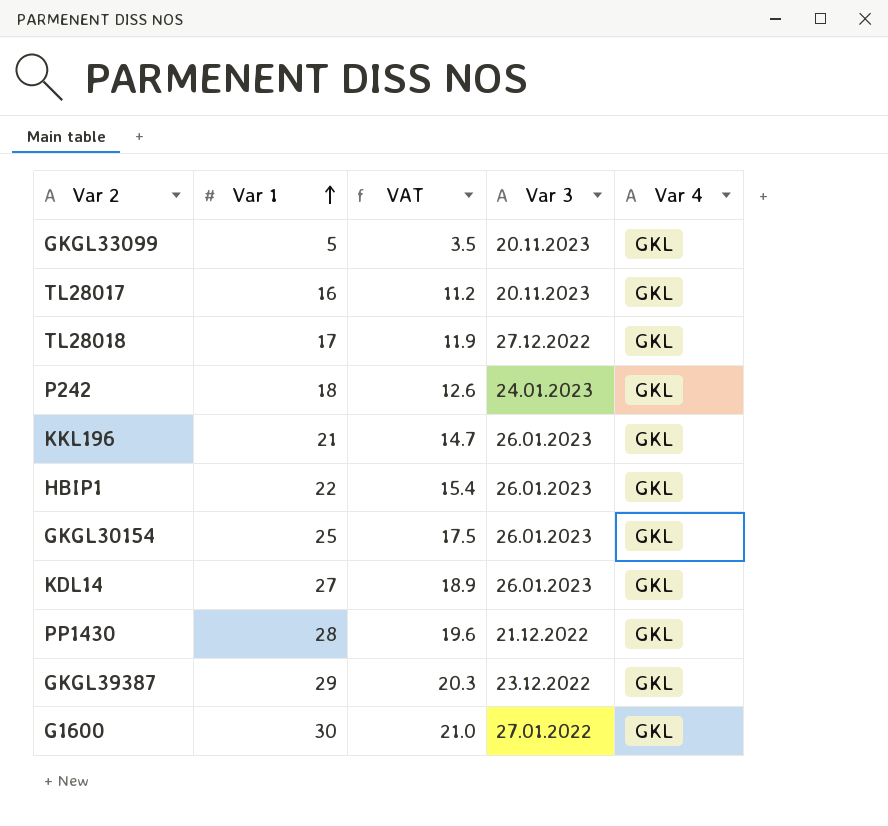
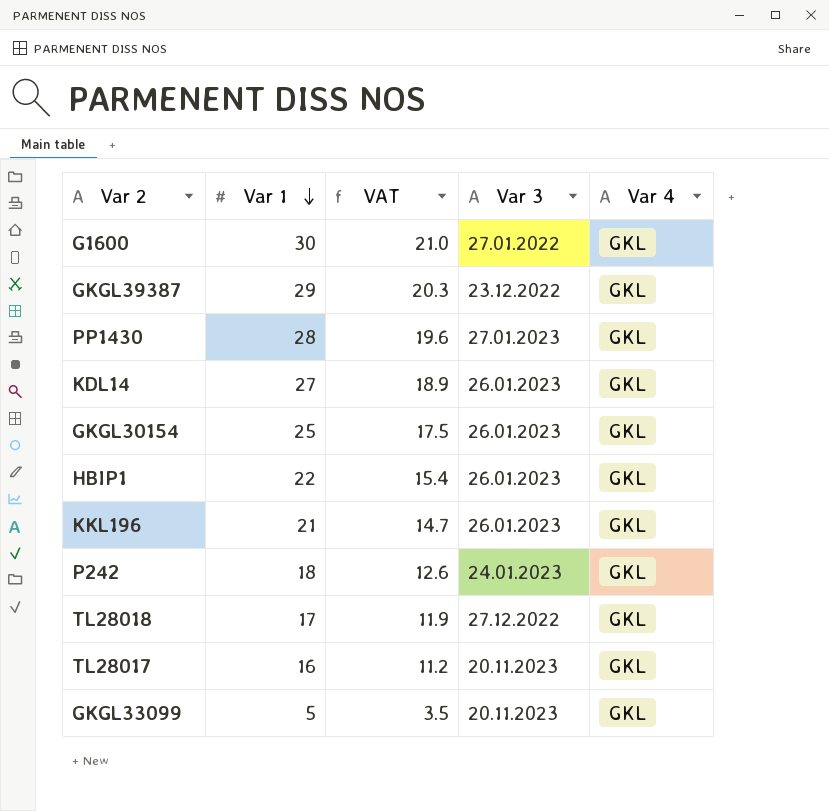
row order: Var 1 ascending -> Var 1 descending
PP1430 | Var 3: 21.12.2022 -> 27.01.2023

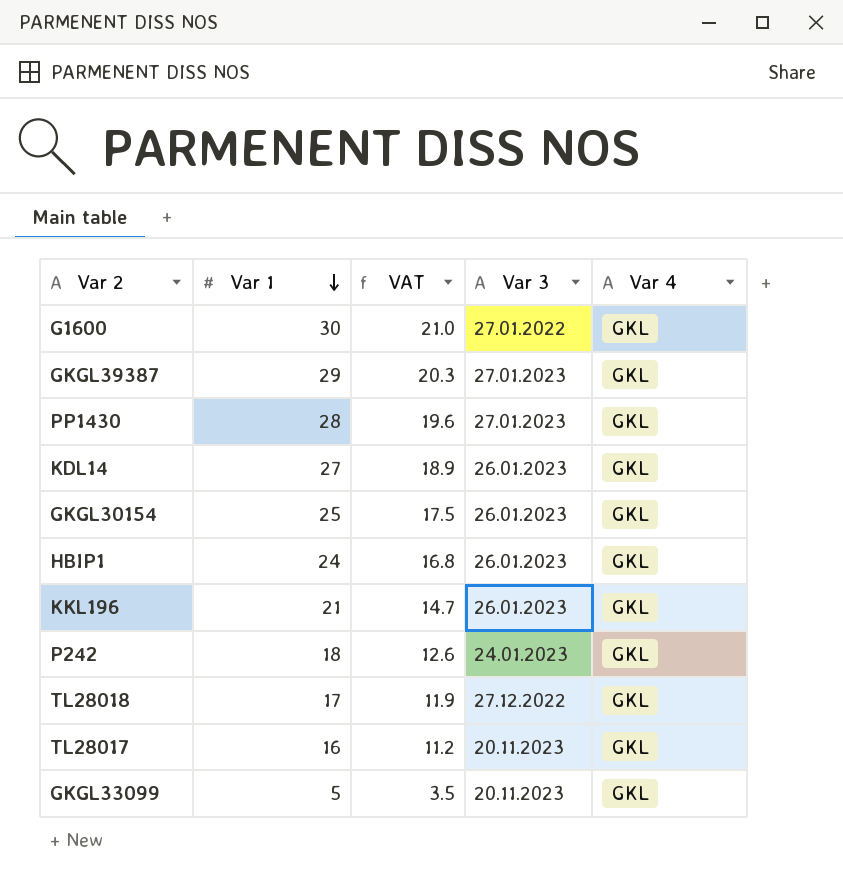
GKGL39387 | Var 3: 23.12.2022 -> 27.01.2023
HBIP1 | Var 1: 22 -> 24
HBIP1 | VAT: 15.4 -> 16.8

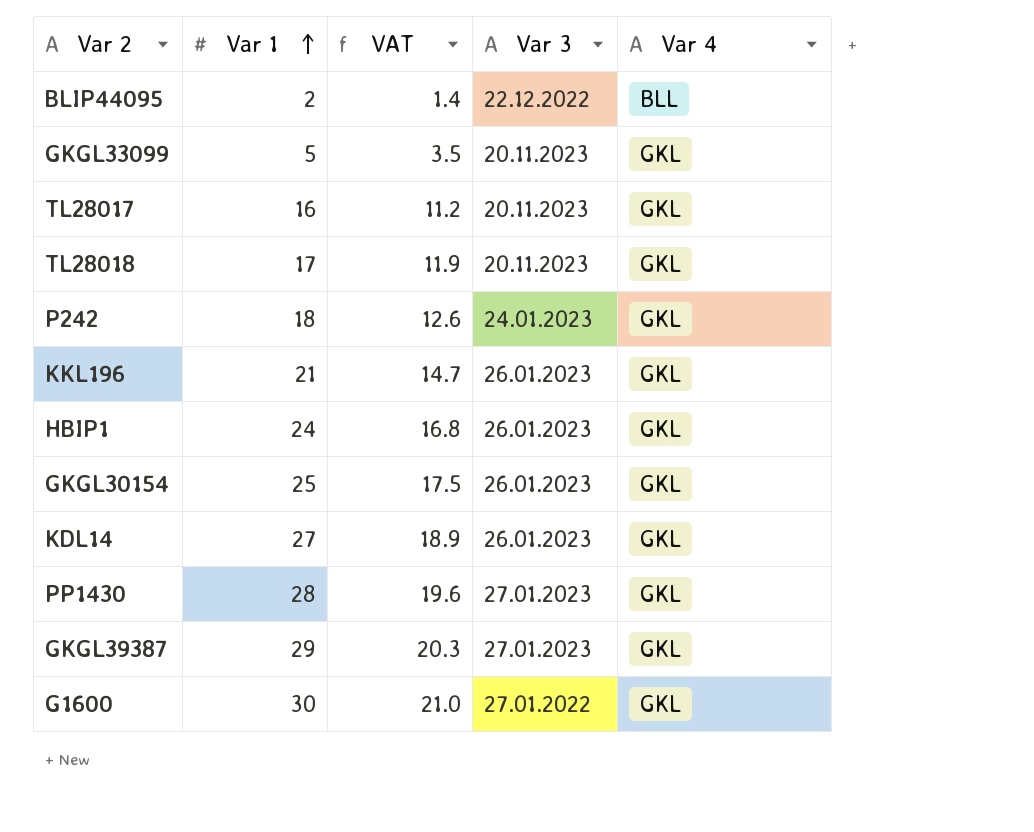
row order: Var 1 descending -> Var 1 ascending
row BLIP44095: none -> 2 | 1.4 | 22.12.2022 | BLL
TL28018 | Var 3: 27.12.2022 -> 20.11.2023

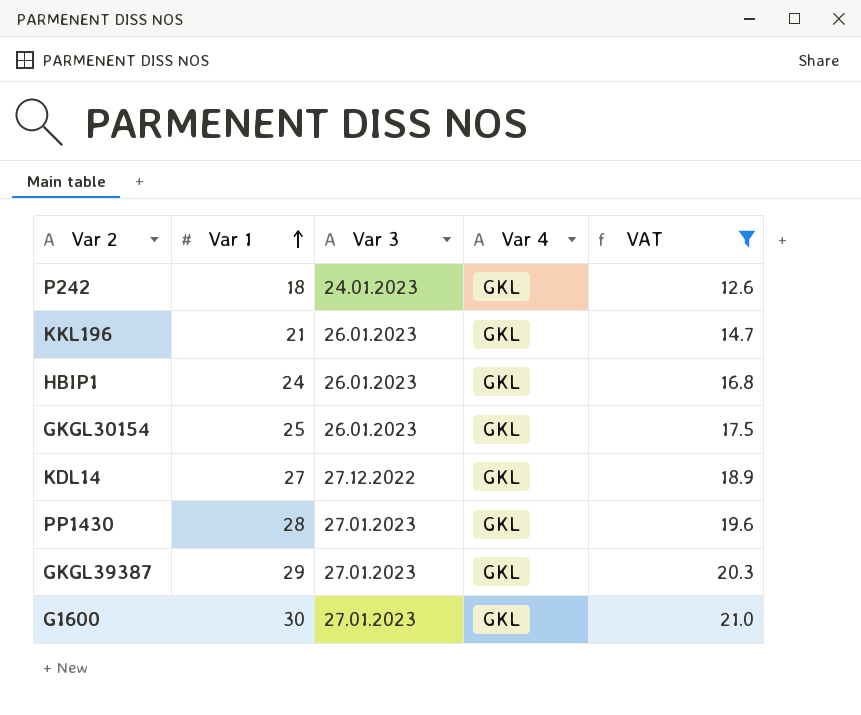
filter: none -> VAT >= 12.6
column VAT | position: 3 -> 5
KDL14 | Var 3: 26.01.2023 -> 27.12.2022
G1600 | Var 3: 27.01.2022 -> 27.01.2023

